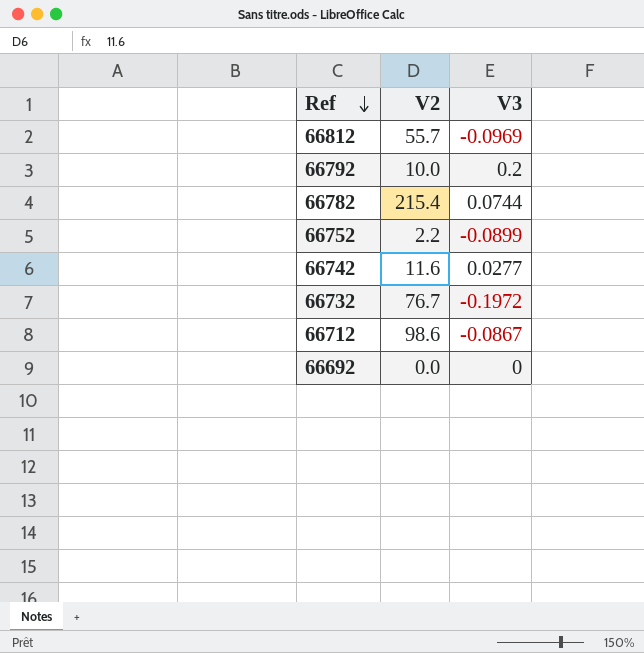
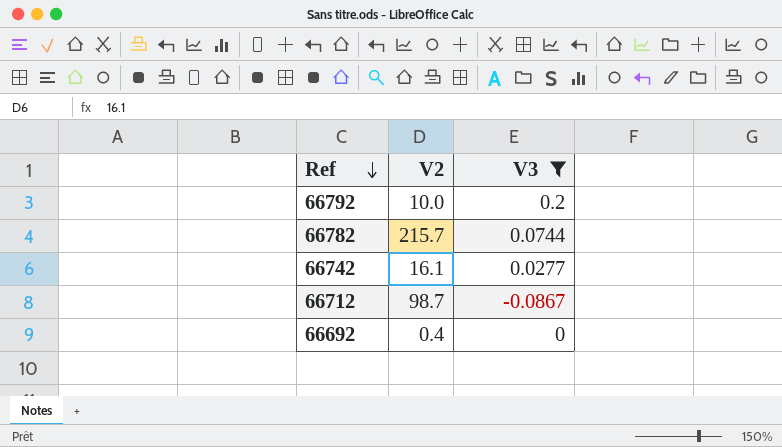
filter: none -> V3 >= -0.0867
66782 | V2: 215.4 -> 215.7
66742 | V2: 11.6 -> 16.1
66712 | V2: 98.6 -> 98.7
66692 | V2: 0.0 -> 0.4

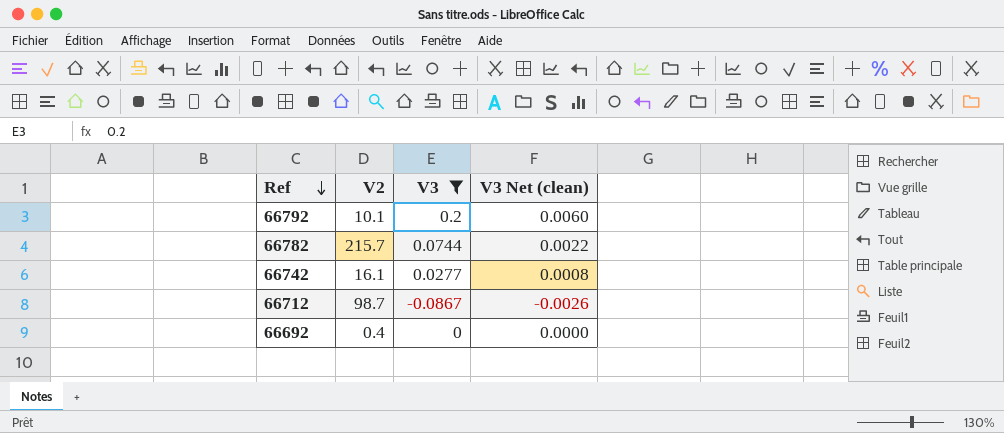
column V3 Net (clean) | formula: none -> [V3] * 0.03
66792 | V2: 10.0 -> 10.1

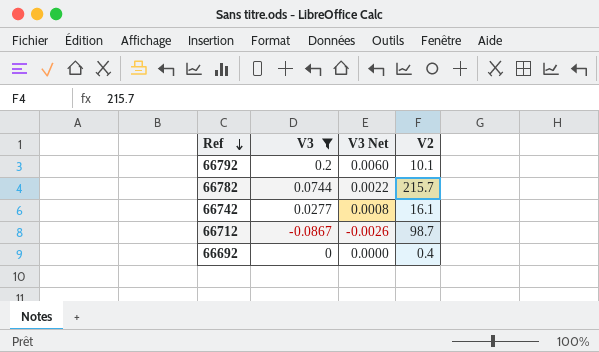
column name: V3 Net (clean) -> V3 Net
column V2 | position: 2 -> 4

